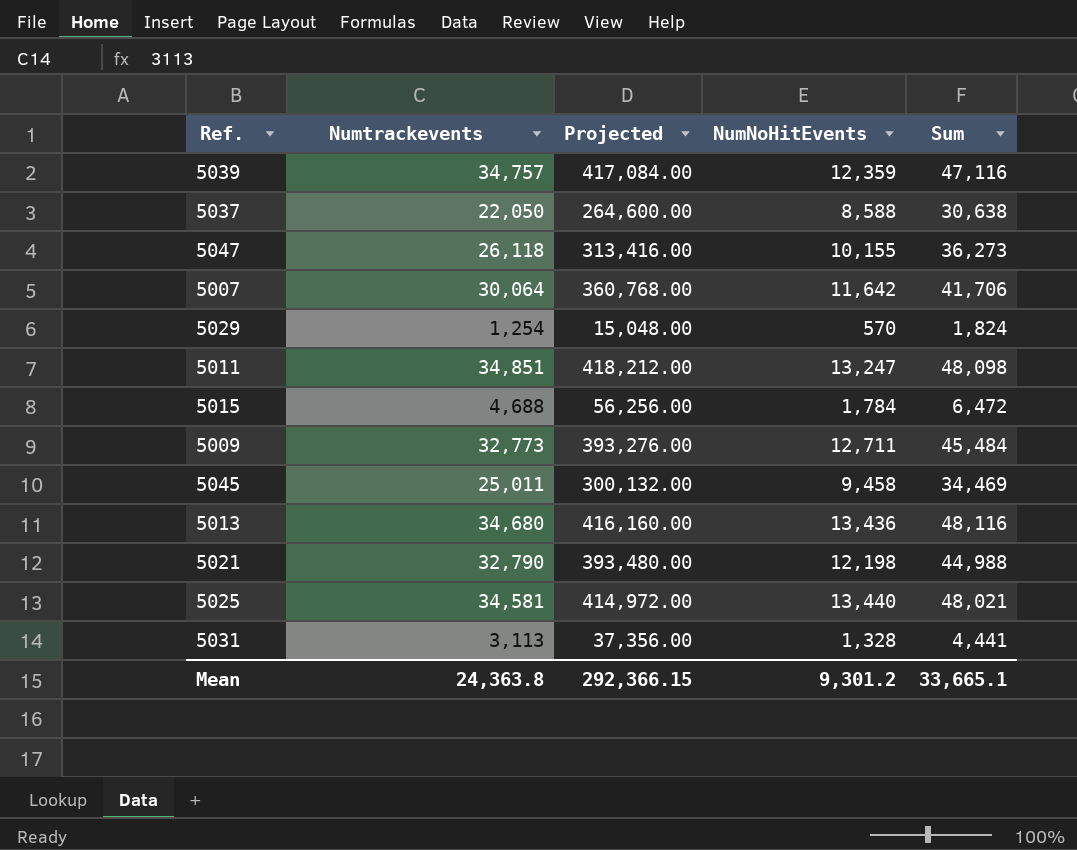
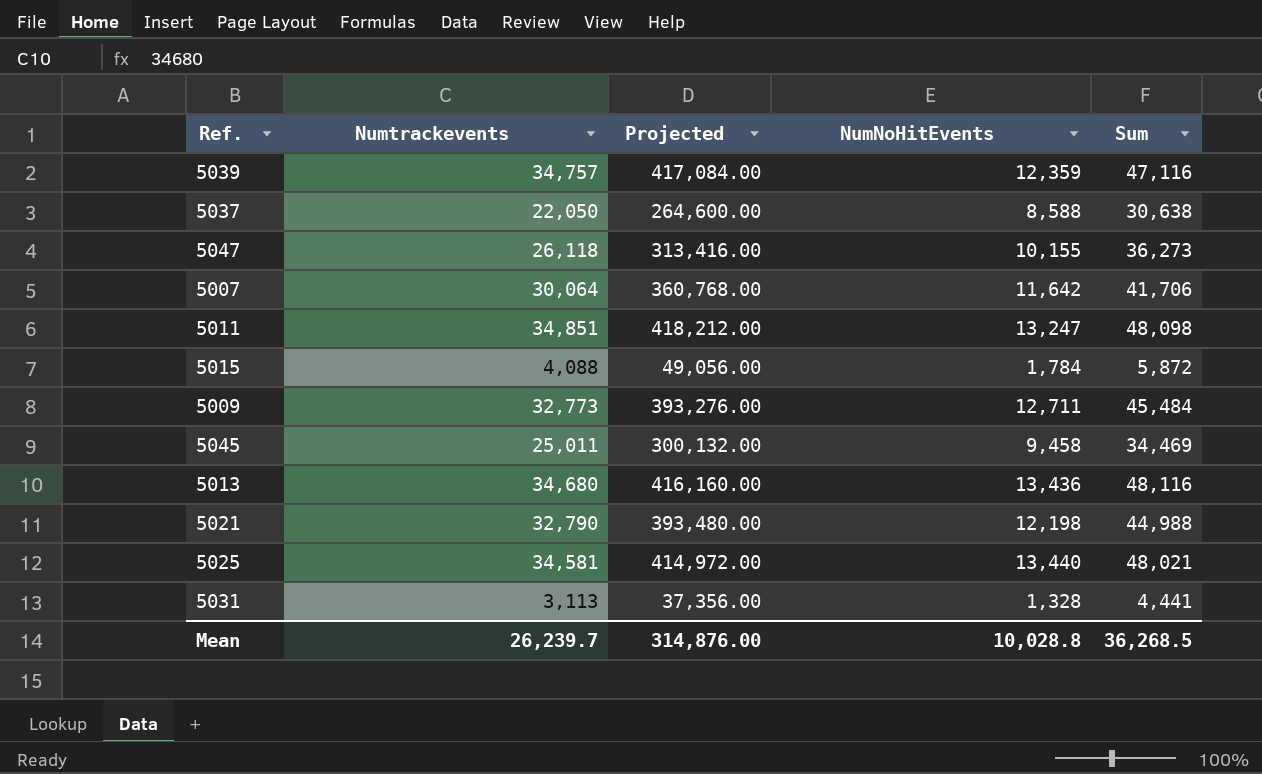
row 5029: 1,254 | 15,048.00 | 570 | 1,824 -> none
5015 | Numtrackevents: 4,688 -> 4,088
5015 | Projected: 56,256.00 -> 49,056.00
5015 | Sum: 6,472 -> 5,872
Mean | Numtrackevents: 24,363.8 -> 26,239.7
Mean | Projected: 292,366.15 -> 314,876.00
Mean | NumNoHitEvents: 9,301.2 -> 10,028.8
Mean | Sum: 33,665.1 -> 36,268.5

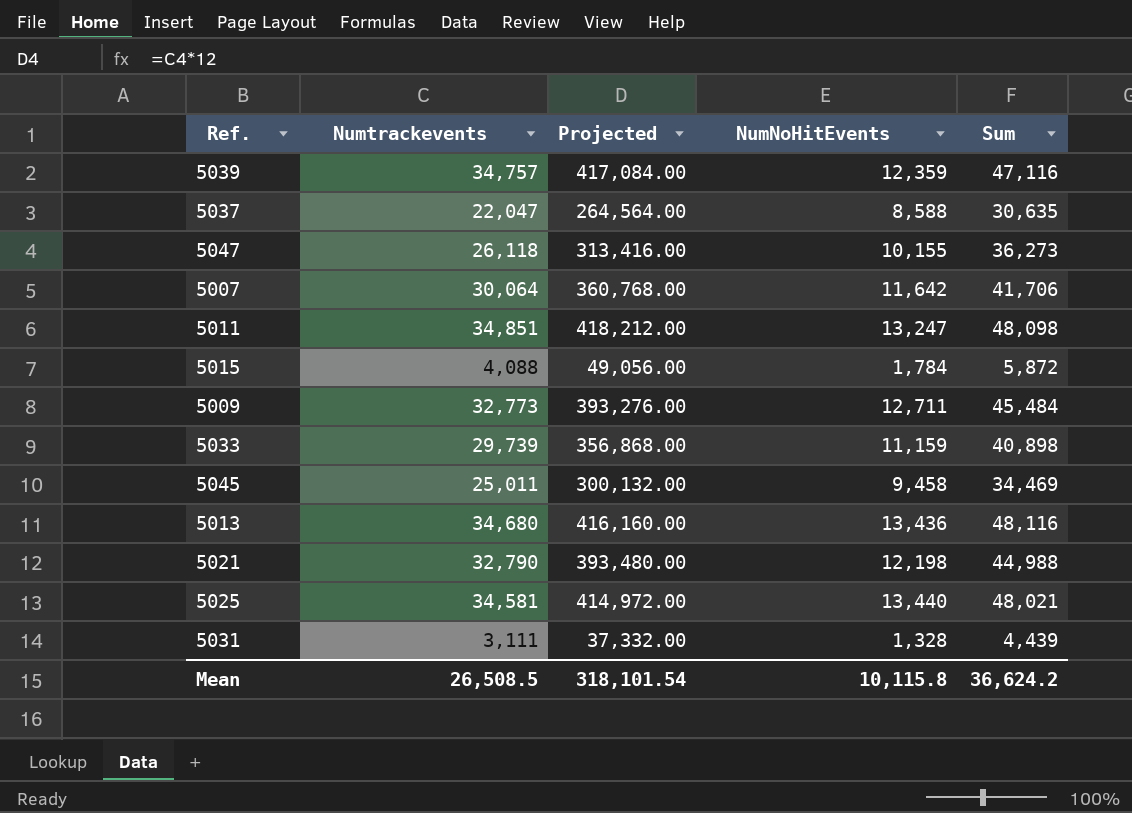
5037 | Numtrackevents: 22,050 -> 22,047
5037 | Projected: 264,600.00 -> 264,564.00
5037 | Sum: 30,638 -> 30,635
row 5033: none -> 29,739 | 356,868.00 | 11,159 | 40,898
5031 | Numtrackevents: 3,113 -> 3,111
5031 | Projected: 37,356.00 -> 37,332.00
5031 | Sum: 4,441 -> 4,439
Mean | Numtrackevents: 26,239.7 -> 26,508.5
Mean | Projected: 314,876.00 -> 318,101.54
Mean | NumNoHitEvents: 10,028.8 -> 10,115.8
Mean | Sum: 36,268.5 -> 36,624.2

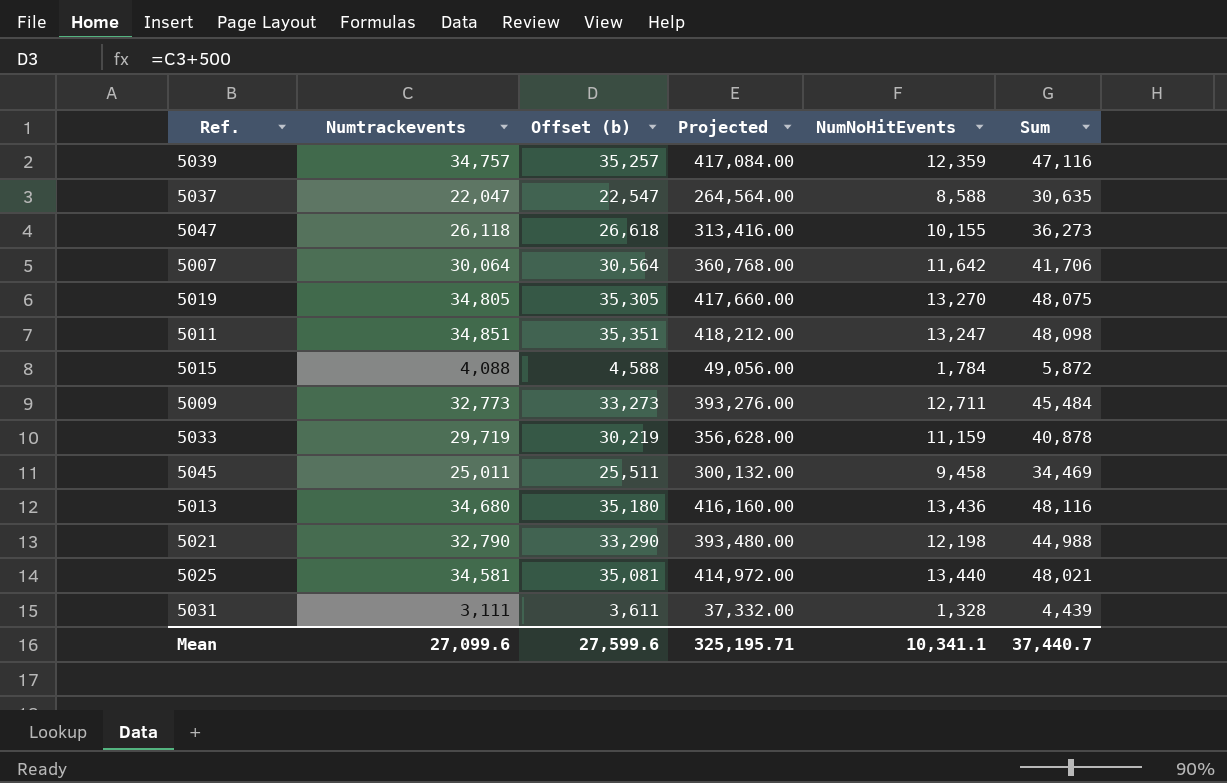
column Offset (b) | formula: none -> [Numtrackevents] + 500
row 5019: none -> 34,805 | 35,305 | 417,660.00 | 13,270 | 48,075
5033 | Numtrackevents: 29,739 -> 29,719
5033 | Projected: 356,868.00 -> 356,628.00
5033 | Sum: 40,898 -> 40,878
Mean | Numtrackevents: 26,508.5 -> 27,099.6
Mean | Projected: 318,101.54 -> 325,195.71
Mean | NumNoHitEvents: 10,115.8 -> 10,341.1
Mean | Sum: 36,624.2 -> 37,440.7

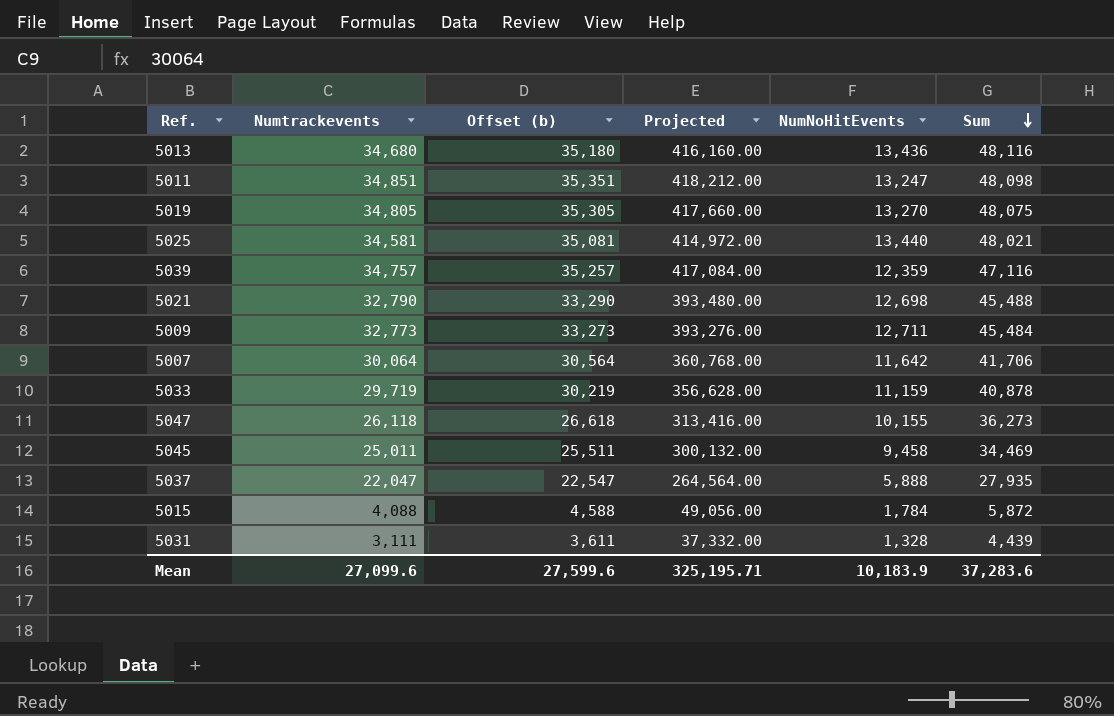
row order: none -> Sum descending
5021 | NumNoHitEvents: 12,198 -> 12,698
5021 | Sum: 44,988 -> 45,488
5037 | NumNoHitEvents: 8,588 -> 5,888
5037 | Sum: 30,635 -> 27,935
Mean | NumNoHitEvents: 10,341.1 -> 10,183.9
Mean | Sum: 37,440.7 -> 37,283.6

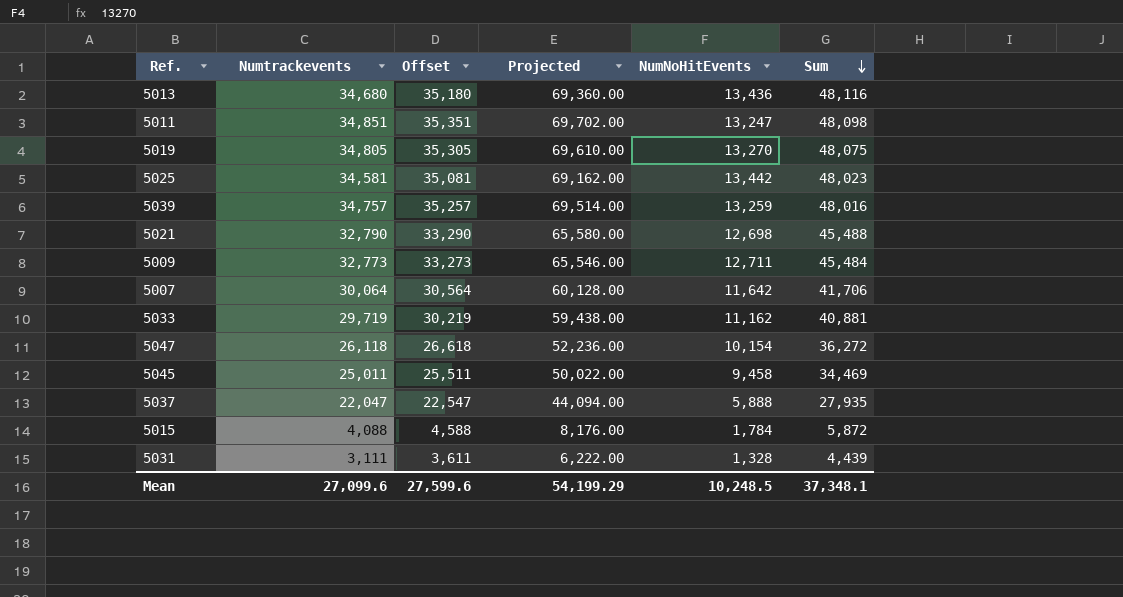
column name: Offset (b) -> Offset
column Projected | formula: [Numtrackevents] * 12 -> [Numtrackevents] * 2
5025 | NumNoHitEvents: 13,440 -> 13,442
5025 | Sum: 48,021 -> 48,023
5039 | NumNoHitEvents: 12,359 -> 13,259
5039 | Sum: 47,116 -> 48,016
5033 | NumNoHitEvents: 11,159 -> 11,162
5033 | Sum: 40,878 -> 40,881
5047 | NumNoHitEvents: 10,155 -> 10,154
5047 | Sum: 36,273 -> 36,272
Mean | Projected: 325,195.71 -> 54,199.29
Mean | NumNoHitEvents: 10,183.9 -> 10,248.5
Mean | Sum: 37,283.6 -> 37,348.1

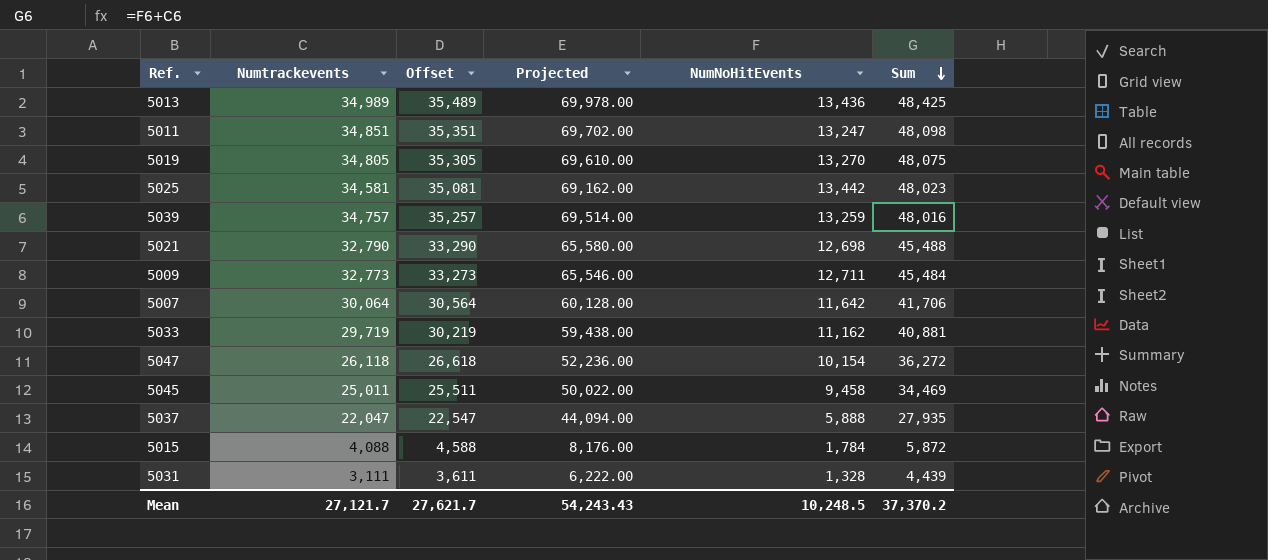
5013 | Numtrackevents: 34,680 -> 34,989
5013 | Offset: 35,180 -> 35,489
5013 | Projected: 69,360.00 -> 69,978.00
5013 | Sum: 48,116 -> 48,425
Mean | Numtrackevents: 27,099.6 -> 27,121.7
Mean | Offset: 27,599.6 -> 27,621.7
Mean | Projected: 54,199.29 -> 54,243.43
Mean | Sum: 37,348.1 -> 37,370.2

